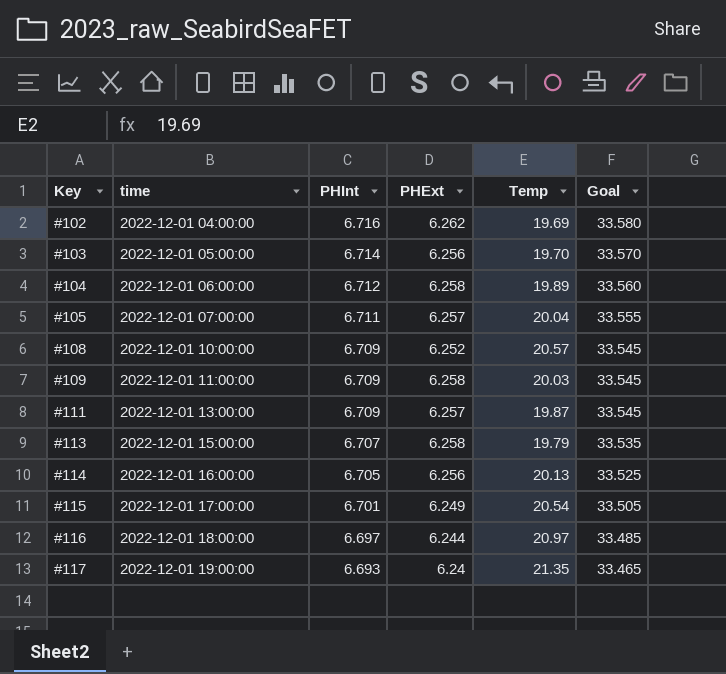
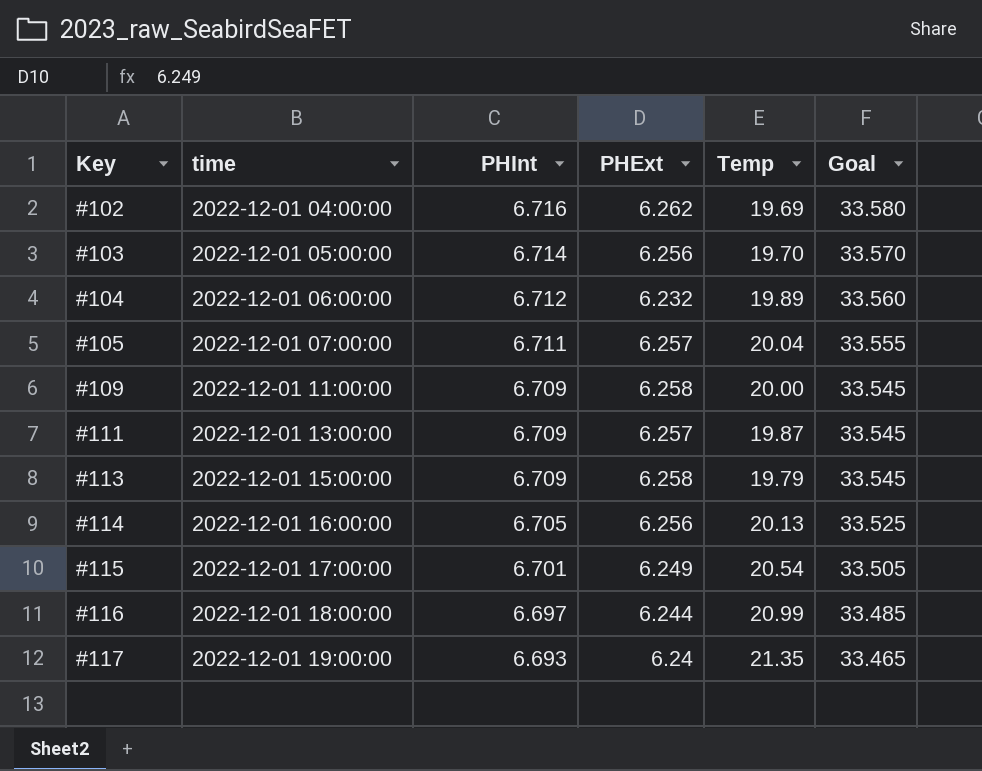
row #108: 2022-12-01 10:00:00 | 6.709 | 6.252 | 20.57 | 33.545 -> none
#104 | PHExt: 6.258 -> 6.232
#109 | Temp: 20.03 -> 20.00
#113 | PHInt: 6.707 -> 6.709
#113 | Goal: 33.535 -> 33.545
#116 | Temp: 20.97 -> 20.99

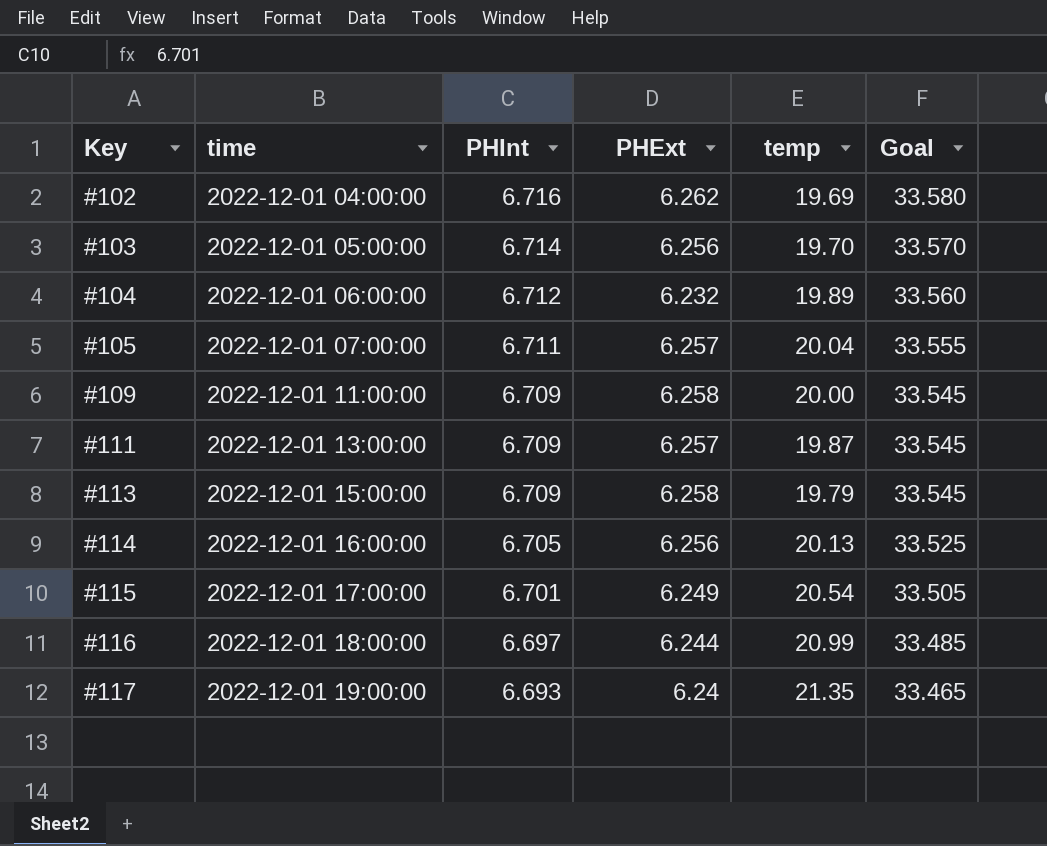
column name: Temp -> temp

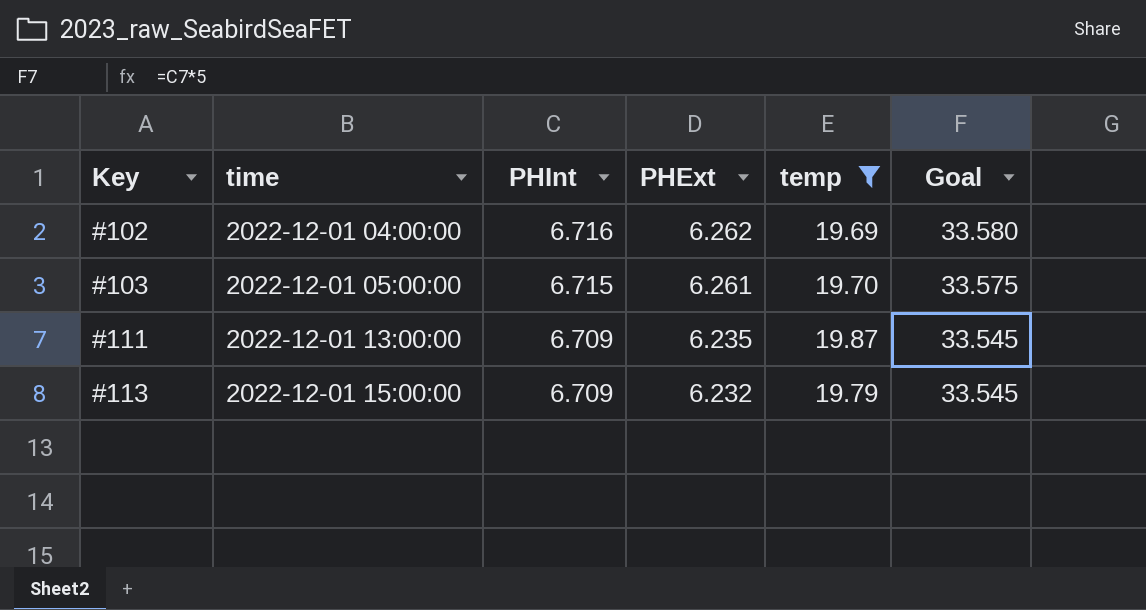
filter: none -> temp <= 19.87
#103 | PHInt: 6.714 -> 6.715
#103 | PHExt: 6.256 -> 6.261
#103 | Goal: 33.570 -> 33.575
#111 | PHExt: 6.257 -> 6.235
#113 | PHExt: 6.258 -> 6.232

